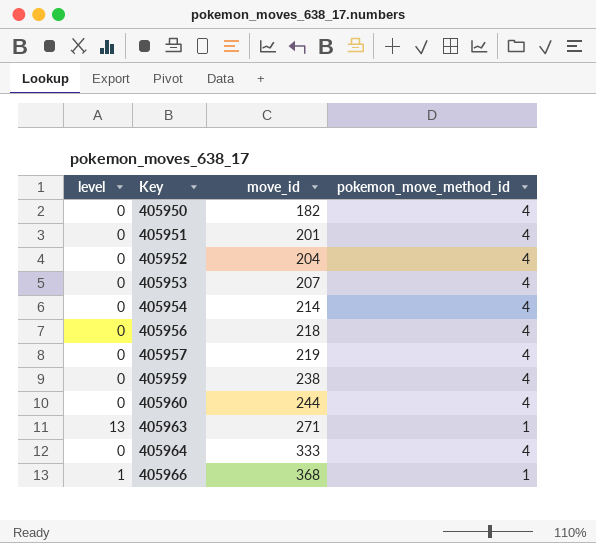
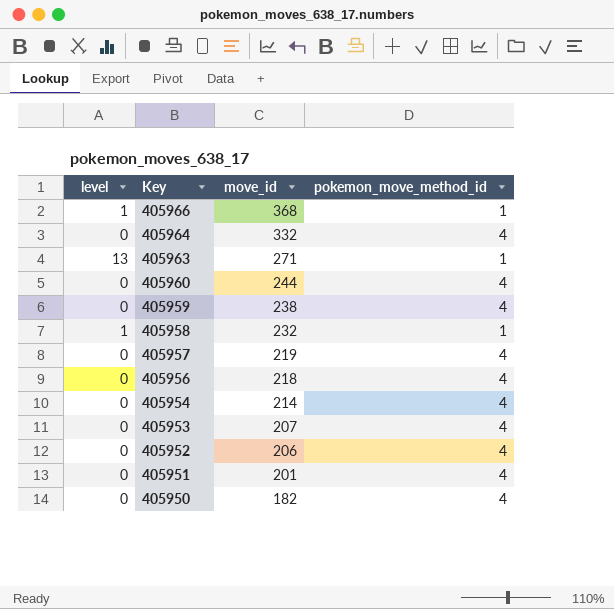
row order: Key ascending -> Key descending
405964 | move_id: 333 -> 332
row 405958: none -> 1 | 232 | 1
405952 | move_id: 204 -> 206

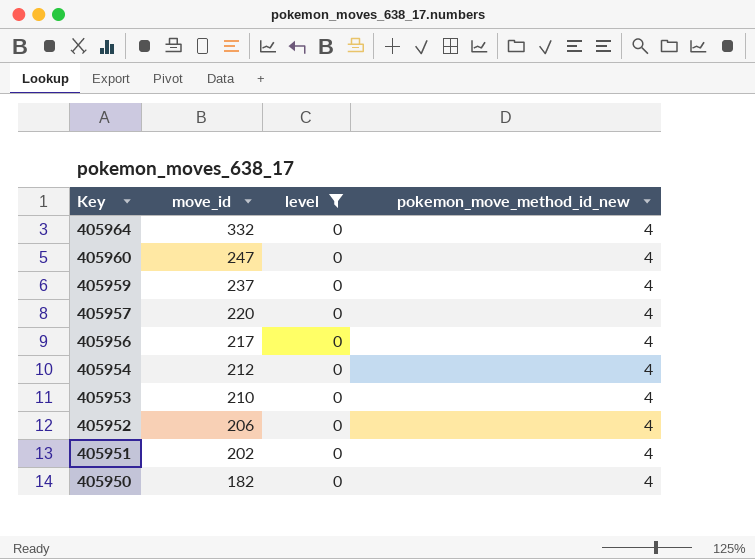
filter: none -> level = 0
column level | position: 1 -> 3
column name: pokemon_move_method_id -> pokemon_move_method_id_new
405960 | move_id: 244 -> 247
405959 | move_id: 238 -> 237
405957 | move_id: 219 -> 220
405956 | move_id: 218 -> 217
405954 | move_id: 214 -> 212
405953 | move_id: 207 -> 210
405951 | move_id: 201 -> 202

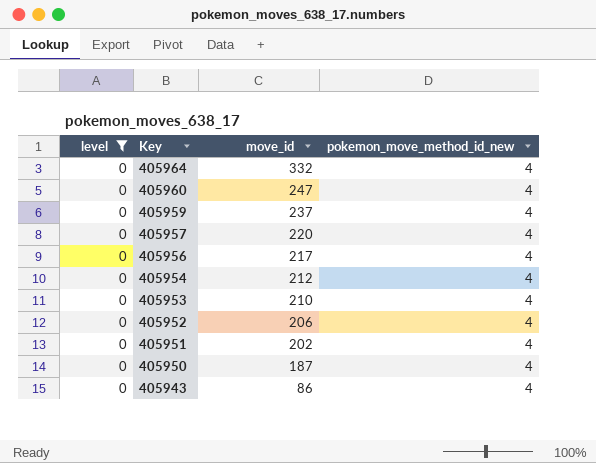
column level | position: 3 -> 1
405950 | move_id: 182 -> 187
row 405943: none -> 0 | 86 | 4

